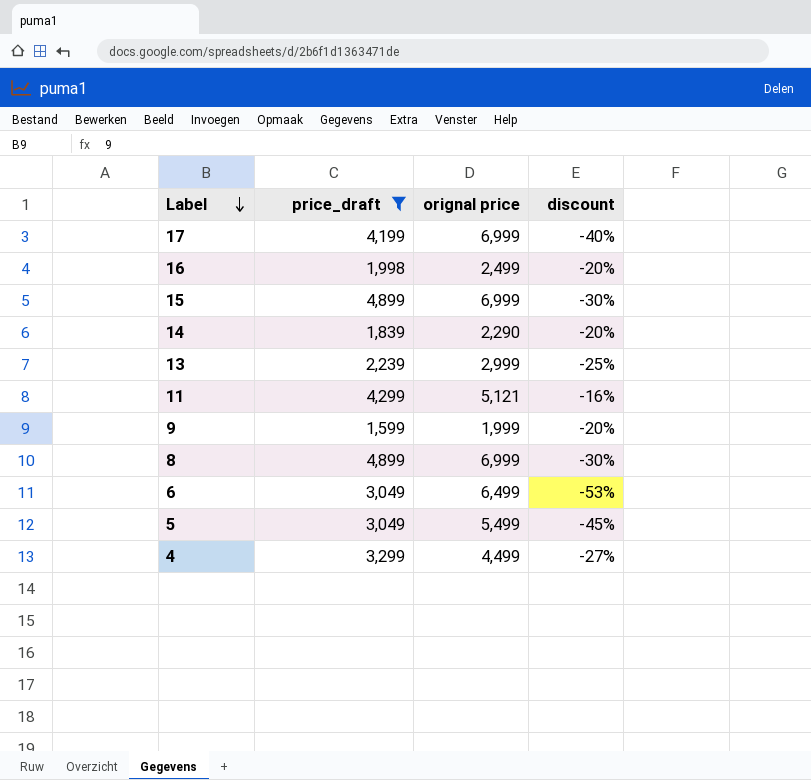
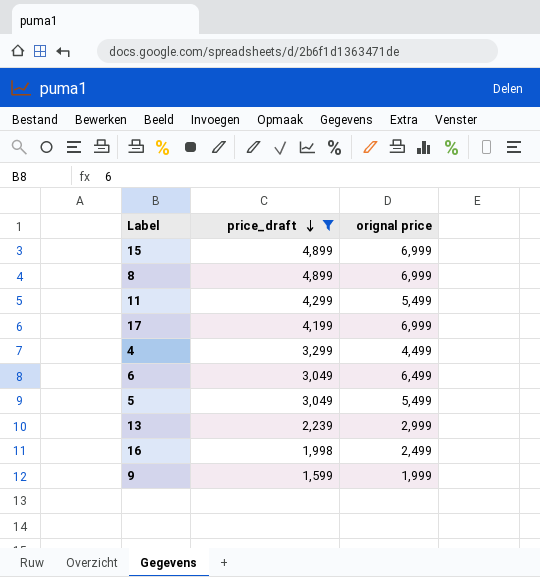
row order: Label descending -> price_draft descending
column discount | formula: ([price_draft] - [orignal price]) / [orignal price] -> none
row 14: 1,839 | 2,290 | -20% -> none
11 | orignal price: 5,121 -> 5,499

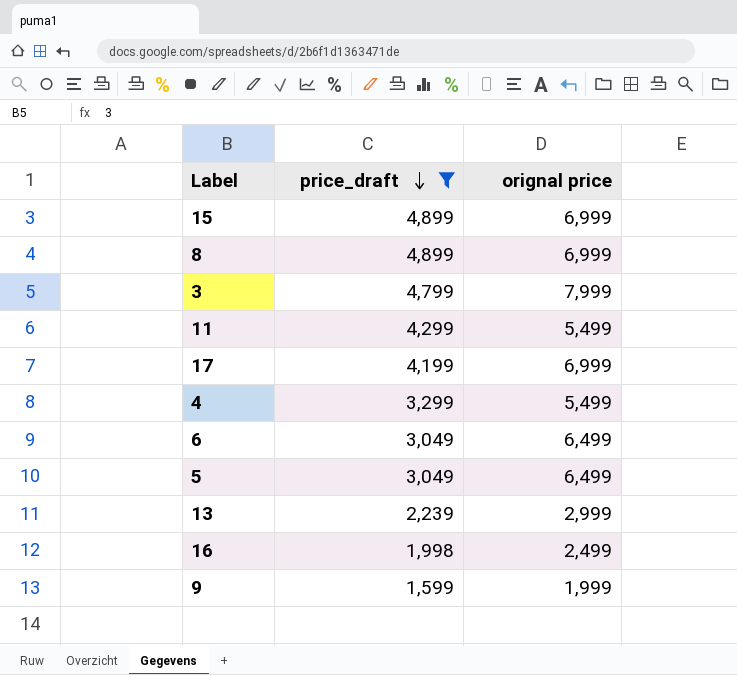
row 3: none -> 4,799 | 7,999
4 | orignal price: 4,499 -> 5,499
5 | orignal price: 5,499 -> 6,499

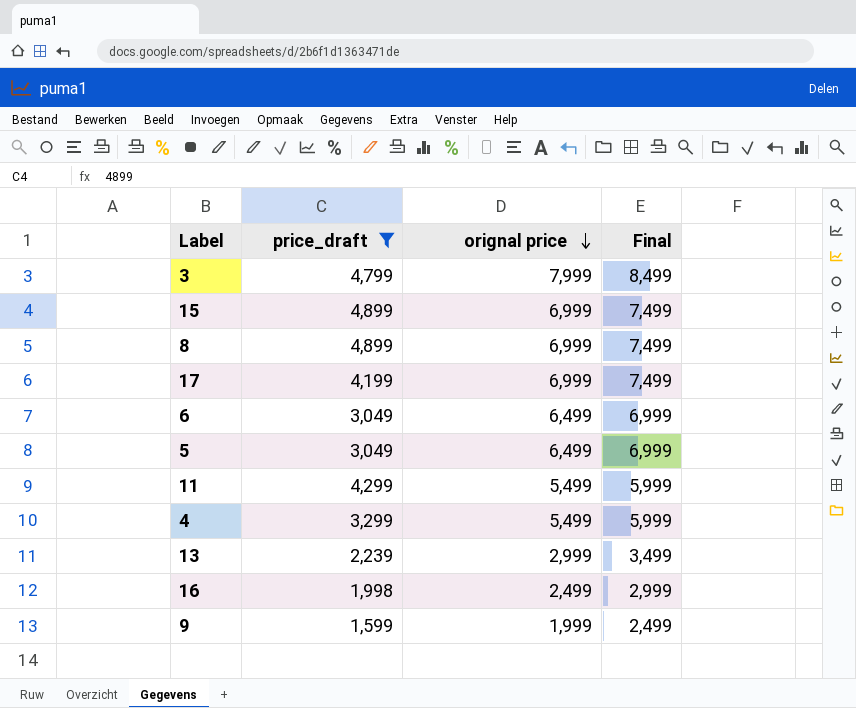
row order: price_draft descending -> orignal price descending
column Final | formula: none -> [orignal price] + 500

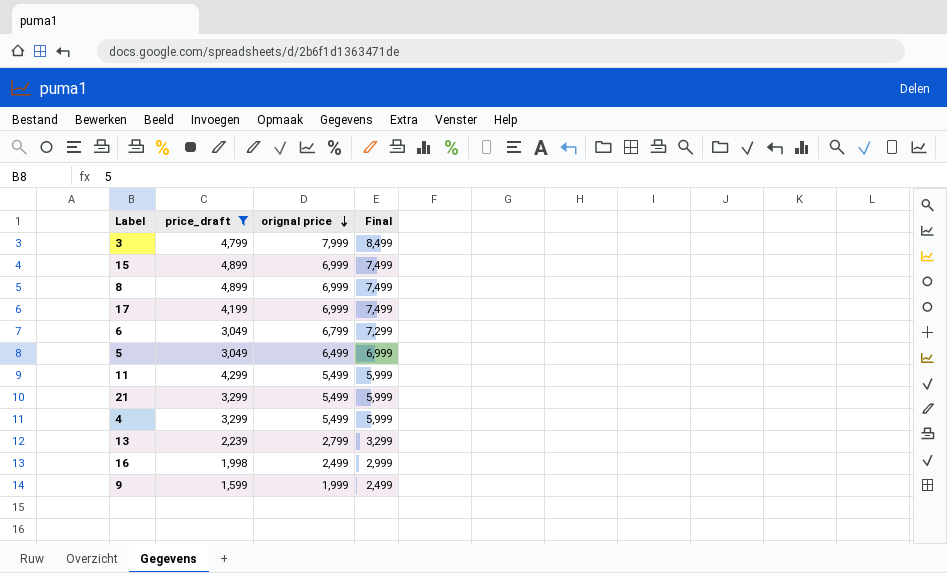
6 | orignal price: 6,499 -> 6,799
6 | Final: 6,999 -> 7,299
row 21: none -> 3,299 | 5,499 | 5,999
13 | orignal price: 2,999 -> 2,799
13 | Final: 3,499 -> 3,299

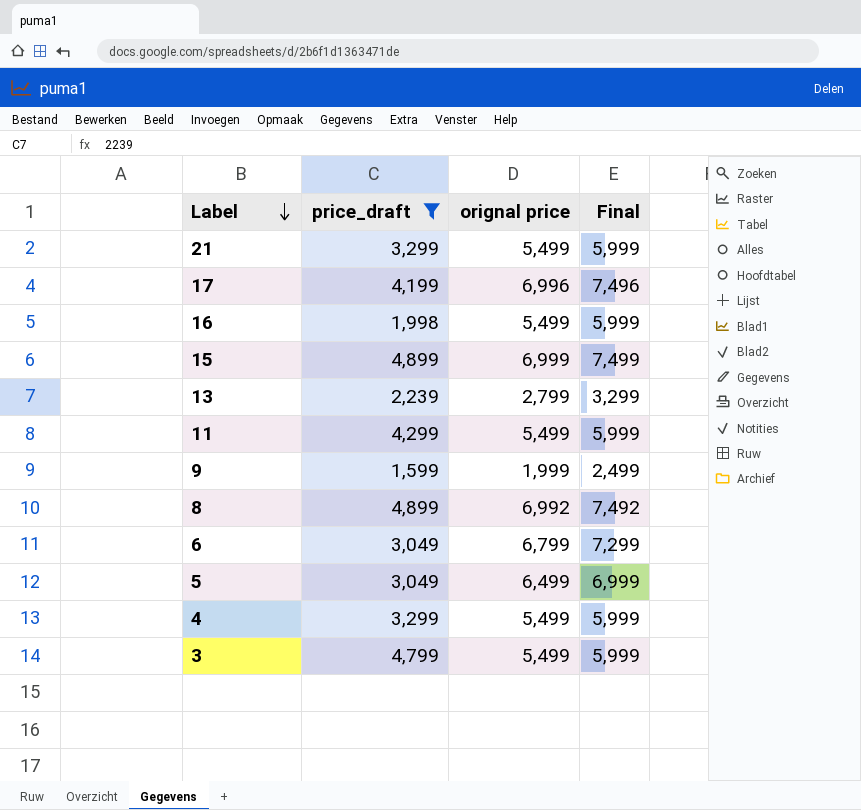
row order: orignal price descending -> Label descending
17 | orignal price: 6,999 -> 6,996
17 | Final: 7,499 -> 7,496
16 | orignal price: 2,499 -> 5,499
16 | Final: 2,999 -> 5,999
8 | orignal price: 6,999 -> 6,992
8 | Final: 7,499 -> 7,492
3 | orignal price: 7,999 -> 5,499
3 | Final: 8,499 -> 5,999

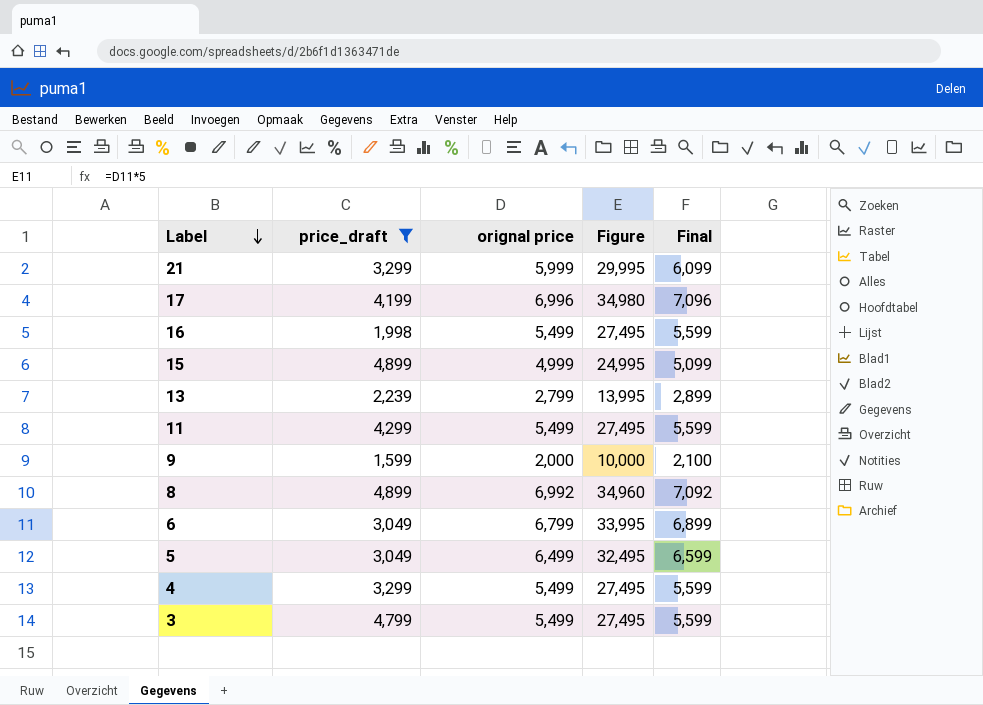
column Figure | formula: none -> [orignal price] * 5
column Final | formula: [orignal price] + 500 -> [orignal price] + 100
21 | orignal price: 5,499 -> 5,999
15 | orignal price: 6,999 -> 4,999
9 | orignal price: 1,999 -> 2,000

